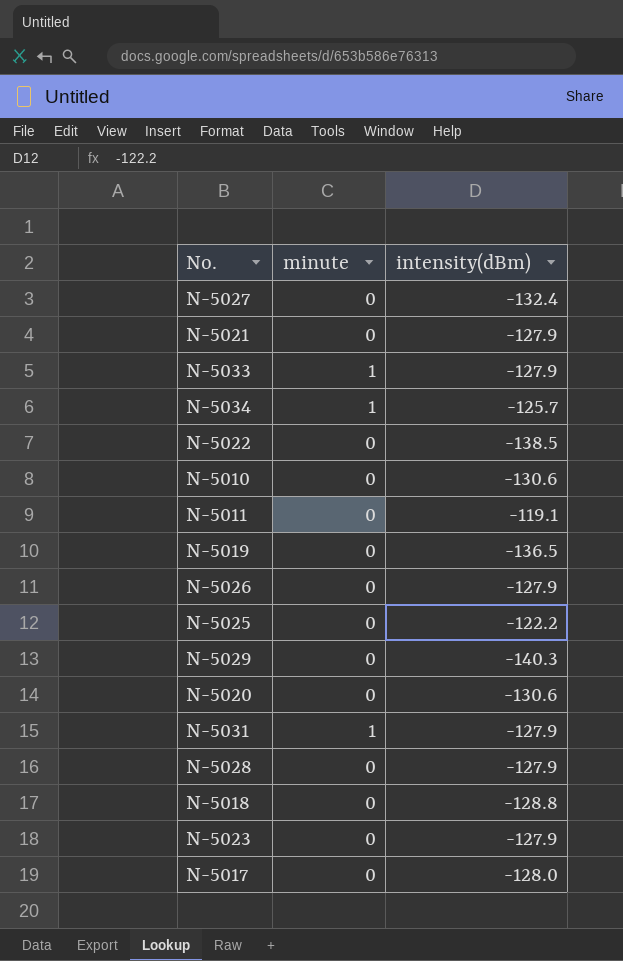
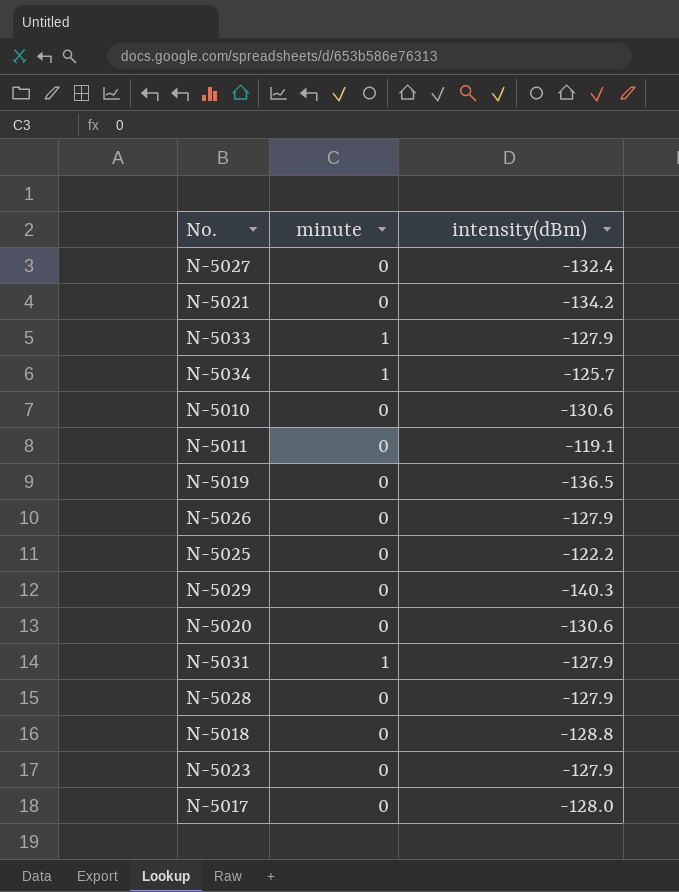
row N-5022: 0 | -138.5 -> none
N-5021 | intensity(dBm): -127.9 -> -134.2

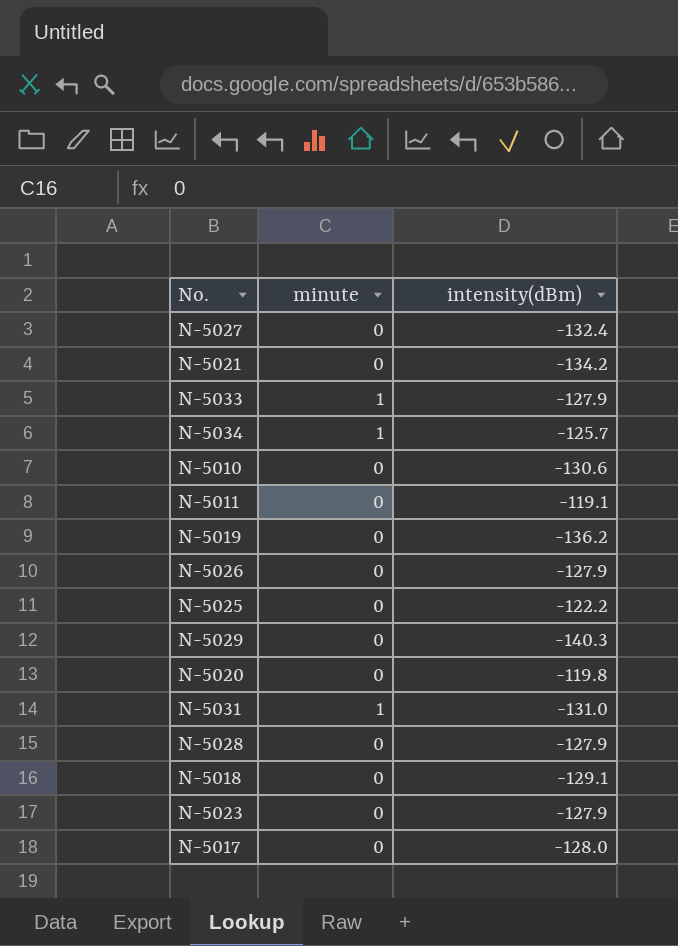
N-5019 | intensity(dBm): -136.5 -> -136.2
N-5020 | intensity(dBm): -130.6 -> -119.8
N-5031 | intensity(dBm): -127.9 -> -131.0
N-5018 | intensity(dBm): -128.8 -> -129.1

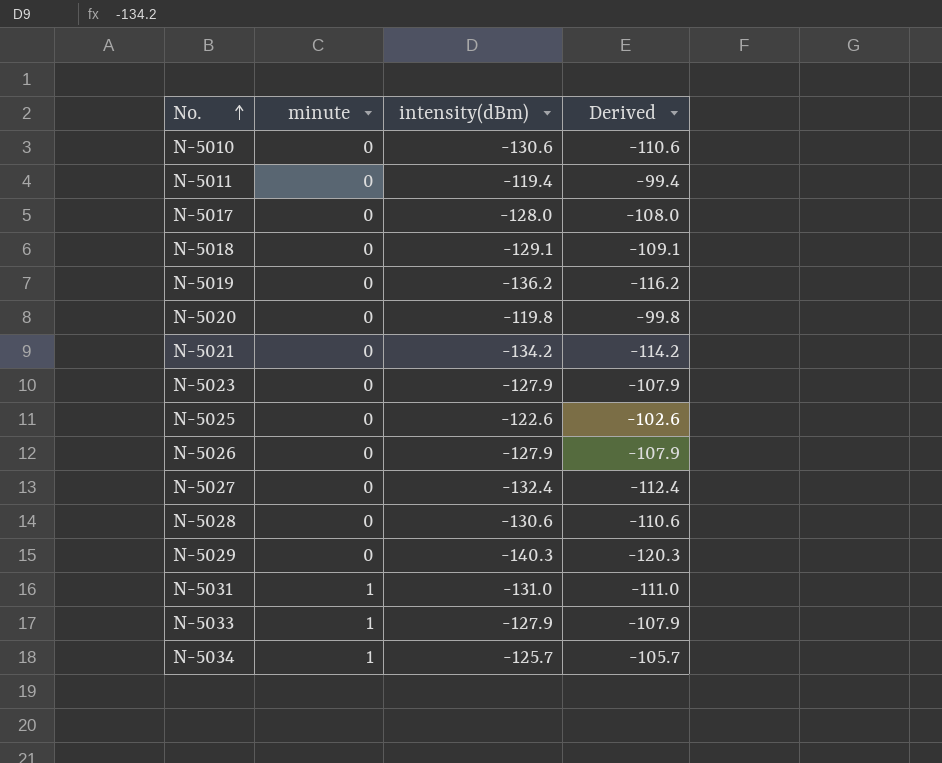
row order: none -> No. ascending
column Derived | formula: none -> [intensity(dBm)] + 20
N-5011 | intensity(dBm): -119.1 -> -119.4
N-5025 | intensity(dBm): -122.2 -> -122.6
N-5028 | intensity(dBm): -127.9 -> -130.6

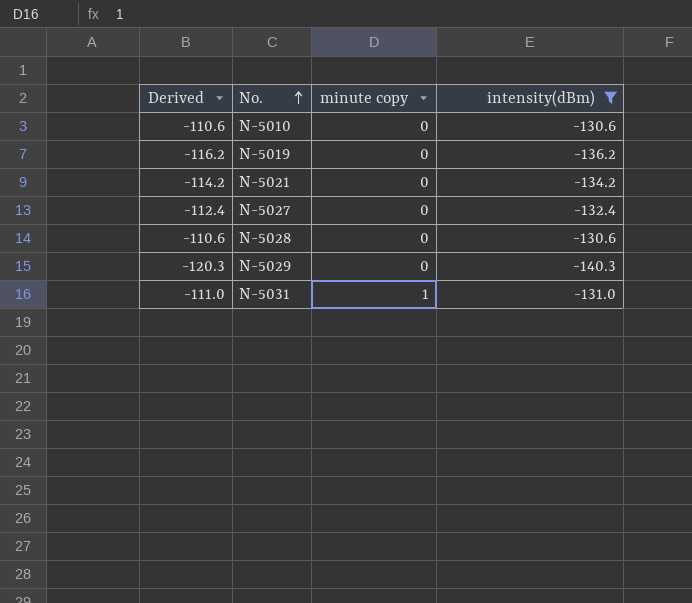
filter: none -> intensity(dBm) <= -130.6
column Derived | position: 4 -> 1
column name: minute -> minute copy

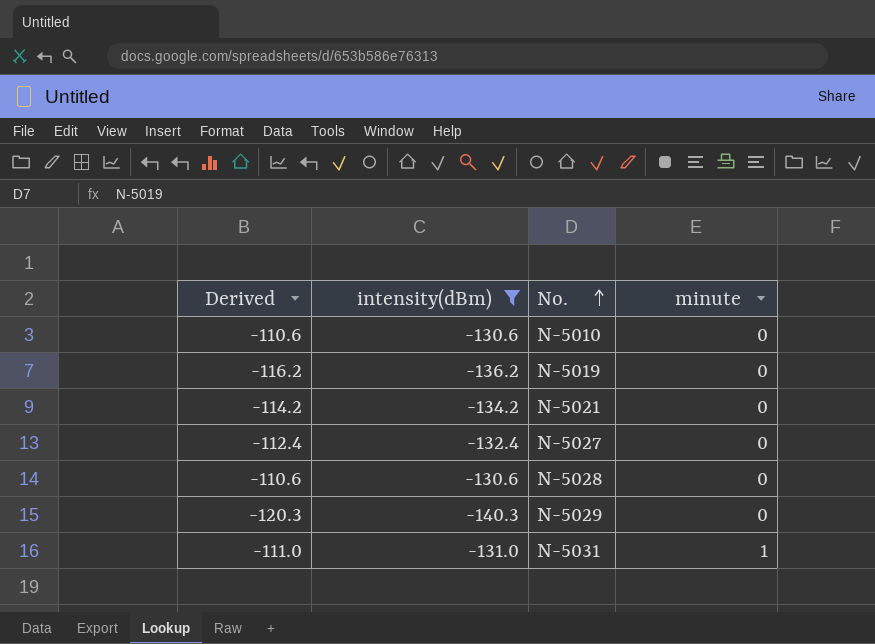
column intensity(dBm) | position: 4 -> 2
column name: minute copy -> minute

